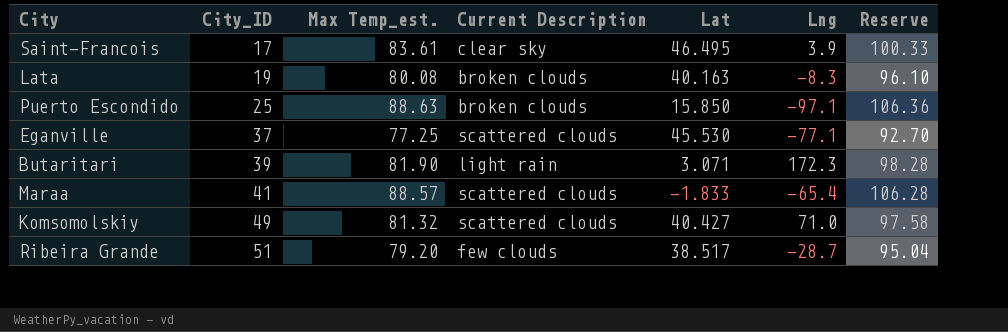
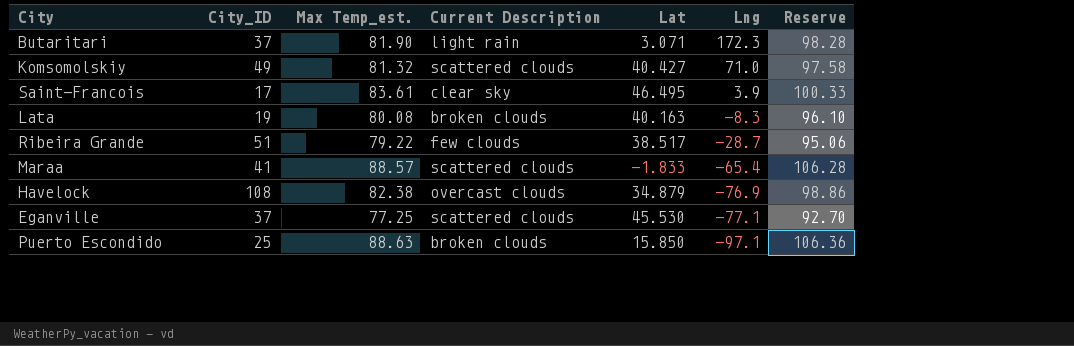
row order: City_ID ascending -> Lng descending
Butaritari | City_ID: 39 -> 37
Ribeira Grande | Max Temp_est.: 79.20 -> 79.22
Ribeira Grande | Reserve: 95.04 -> 95.06
row Havelock: none -> 108 | 82.38 | overcast clouds | 34.879 | -76.9 | 98.86

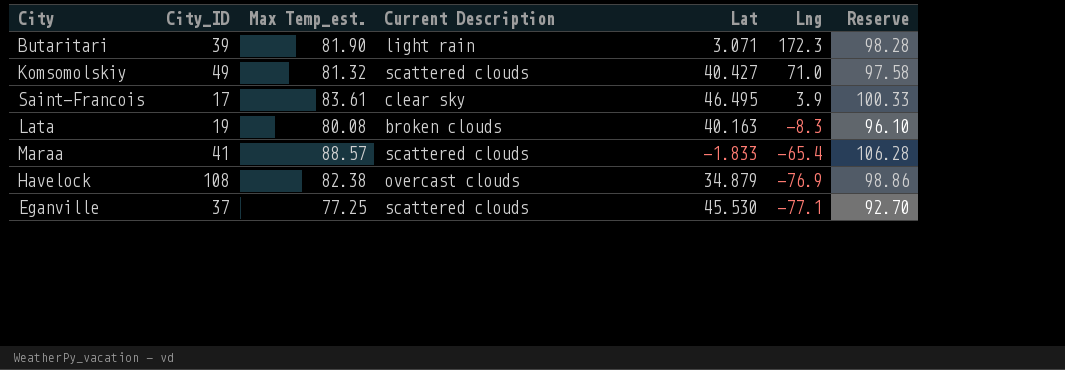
row Ribeira Grande: 51 | 79.22 | few clouds | 38.517 | -28.7 | 95.06 -> none
row Puerto Escondido: 25 | 88.63 | broken clouds | 15.850 | -97.1 | 106.36 -> none
Butaritari | City_ID: 37 -> 39

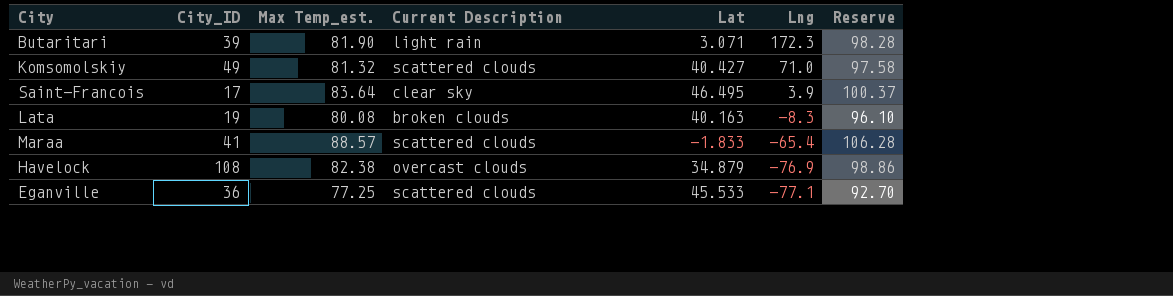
Saint-Francois | Max Temp_est.: 83.61 -> 83.64
Saint-Francois | Reserve: 100.33 -> 100.37
Eganville | City_ID: 37 -> 36
Eganville | Lat: 45.530 -> 45.533

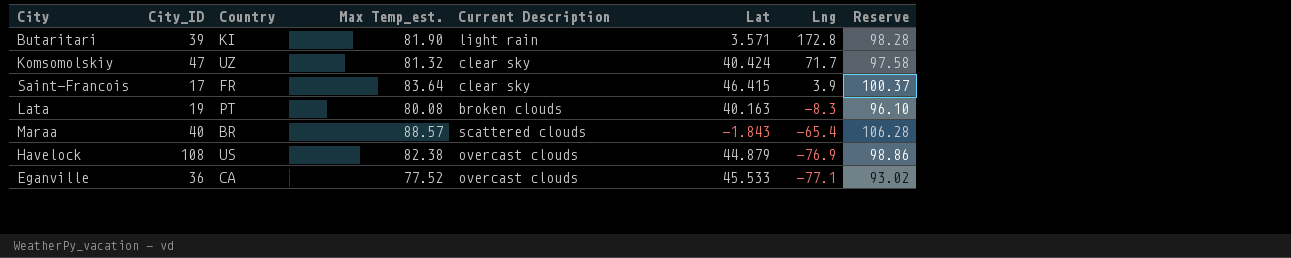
column Country | position: none -> 3
Butaritari | Lat: 3.071 -> 3.571
Butaritari | Lng: 172.3 -> 172.8
Komsomolskiy | City_ID: 49 -> 47
Komsomolskiy | Current Description: scattered clouds -> clear sky
Komsomolskiy | Lat: 40.427 -> 40.424
Komsomolskiy | Lng: 71.0 -> 71.7
Saint-Francois | Lat: 46.495 -> 46.415
Maraa | City_ID: 41 -> 40
Maraa | Lat: -1.833 -> -1.843
Havelock | Lat: 34.879 -> 44.879
Eganville | Max Temp_est.: 77.25 -> 77.52
Eganville | Current Description: scattered clouds -> overcast clouds
Eganville | Reserve: 92.70 -> 93.02

